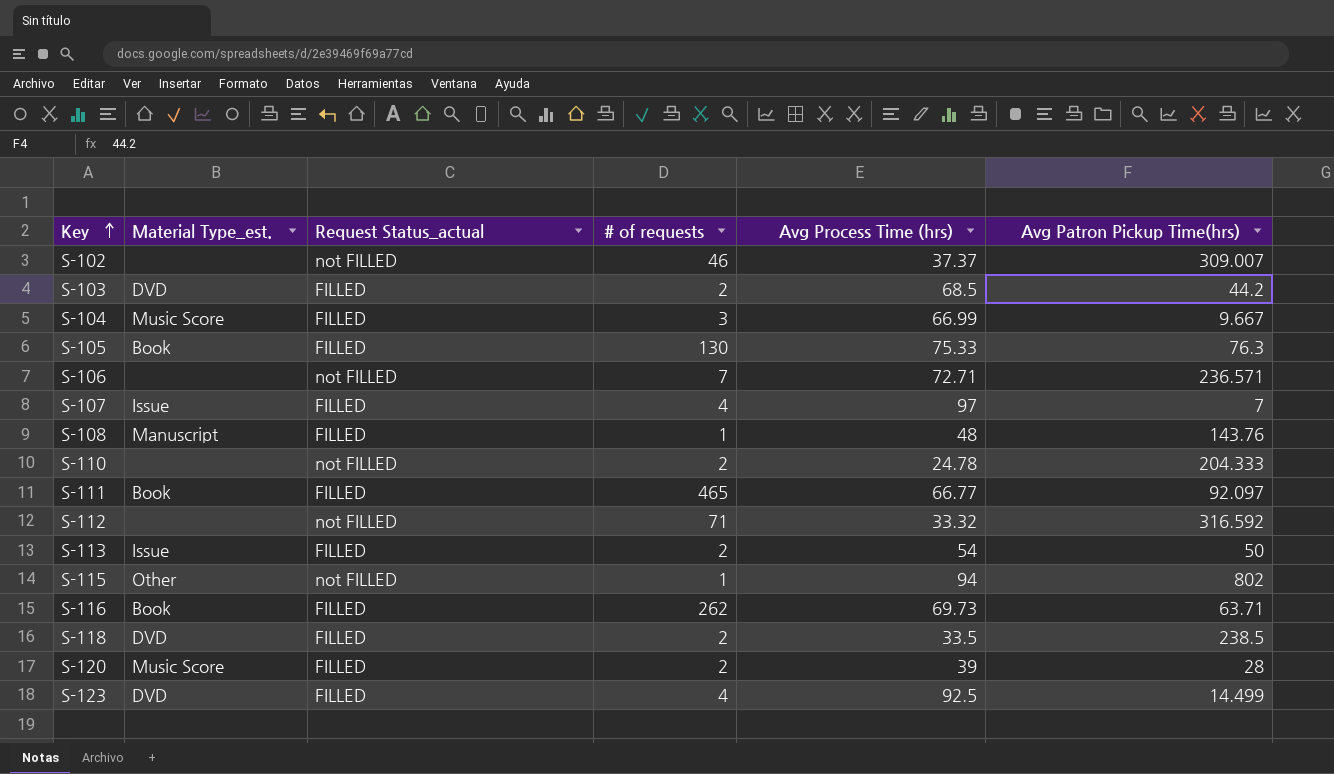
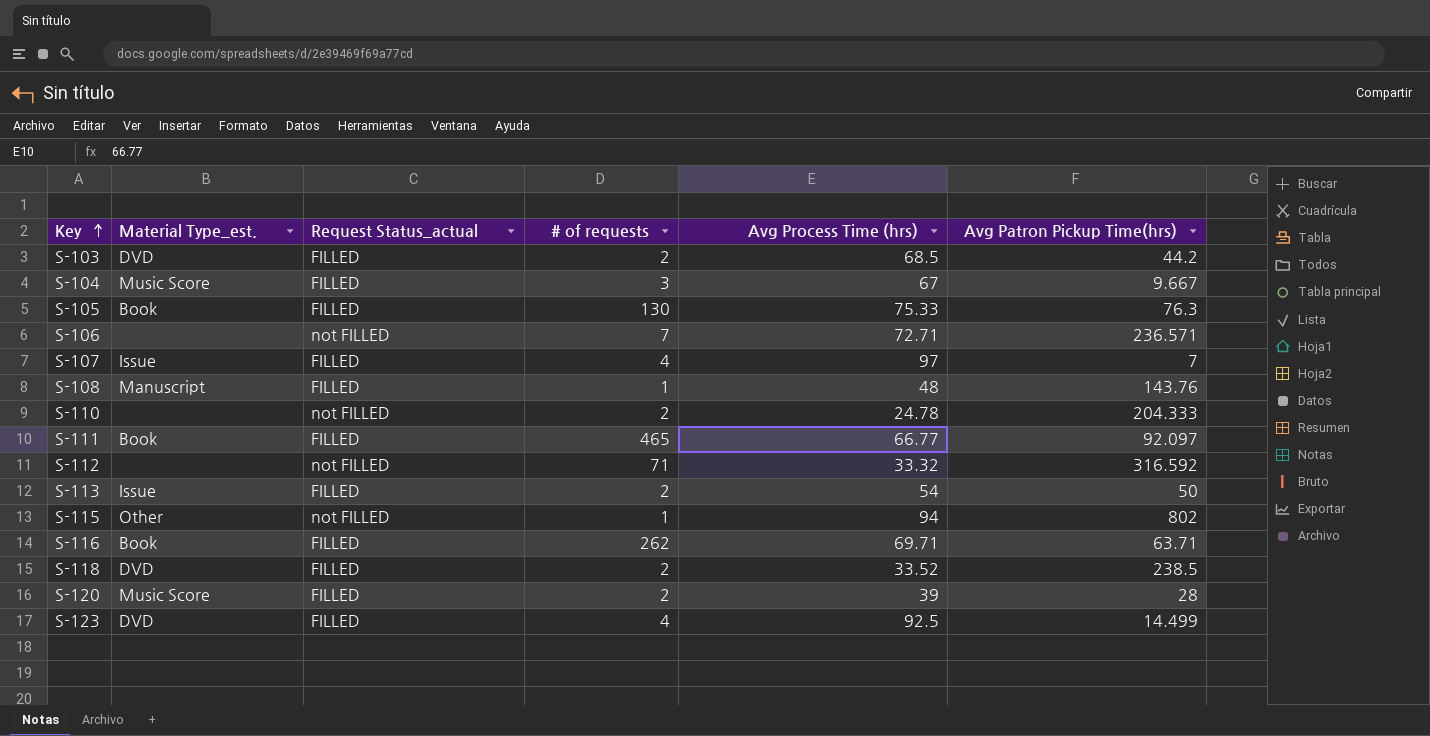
row S-102: none | not FILLED | 46 | 37.37 | 309.007 -> none
S-104 | Avg Process Time (hrs): 66.99 -> 67
S-116 | Avg Process Time (hrs): 69.73 -> 69.71
S-118 | Avg Process Time (hrs): 33.5 -> 33.52

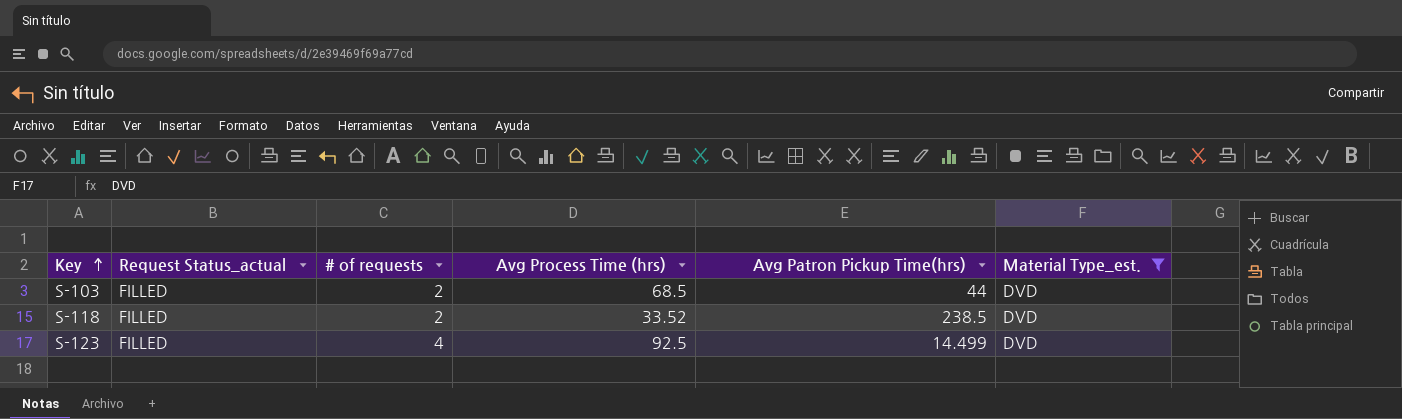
filter: none -> Material Type_est. = DVD
column Material Type_est. | position: 2 -> 6
S-103 | Avg Patron Pickup Time(hrs): 44.2 -> 44

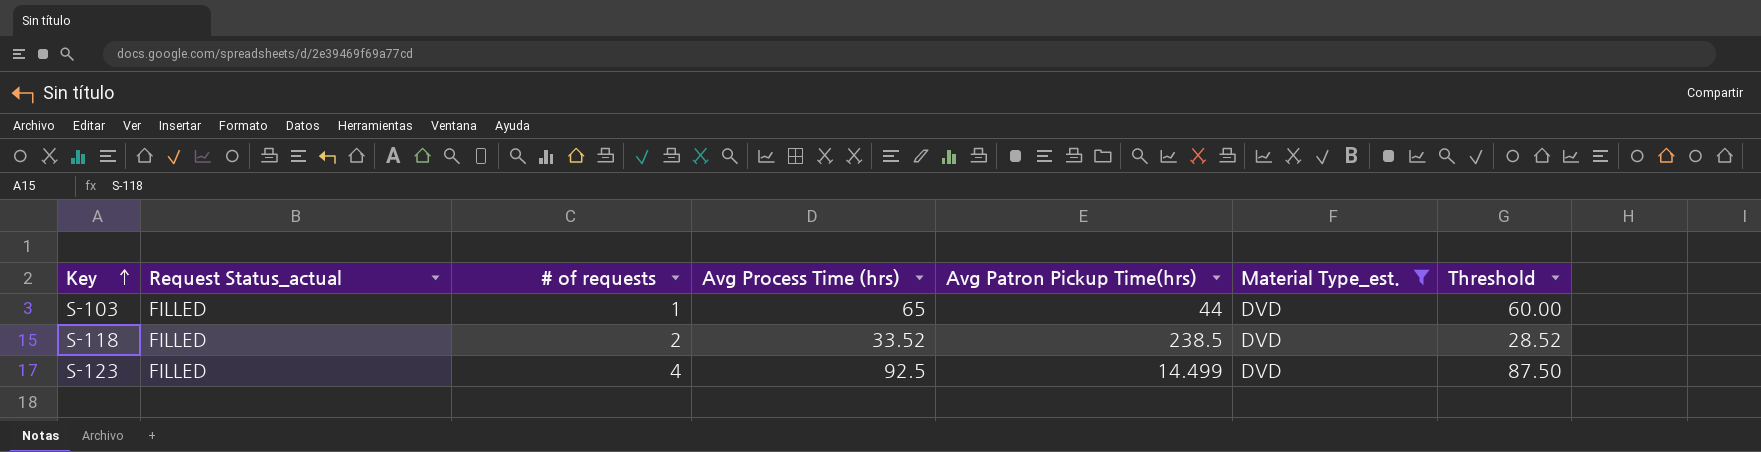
column Threshold | formula: none -> [Avg Process Time (hrs)] - 5
S-103 | # of requests: 2 -> 1
S-103 | Avg Process Time (hrs): 68.5 -> 65

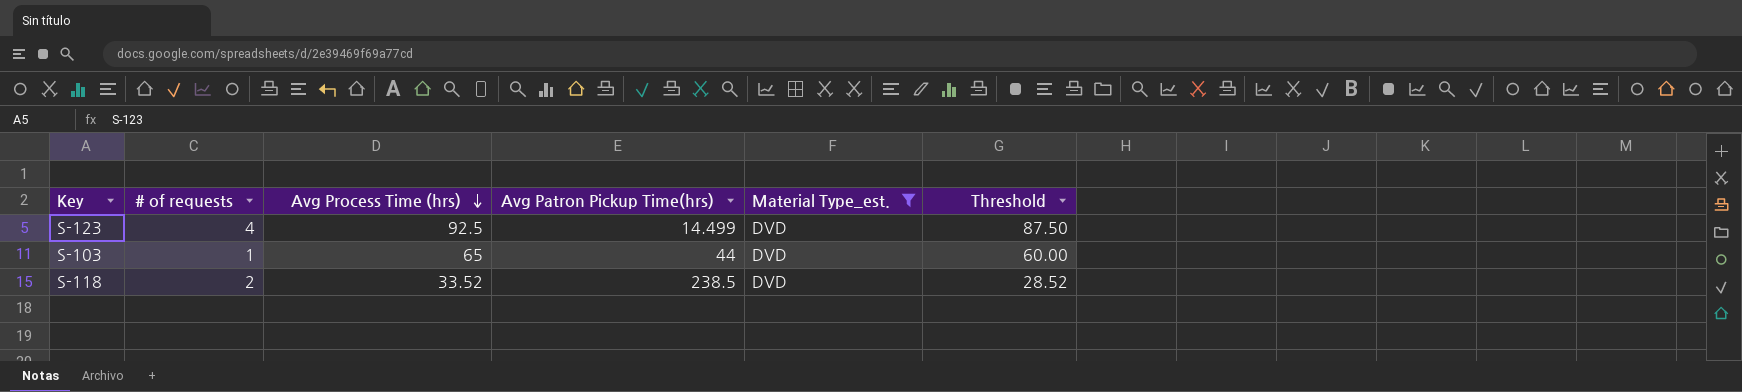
row order: Key ascending -> Avg Process Time (hrs) descending
column Request Status_actual | position: 2 -> none

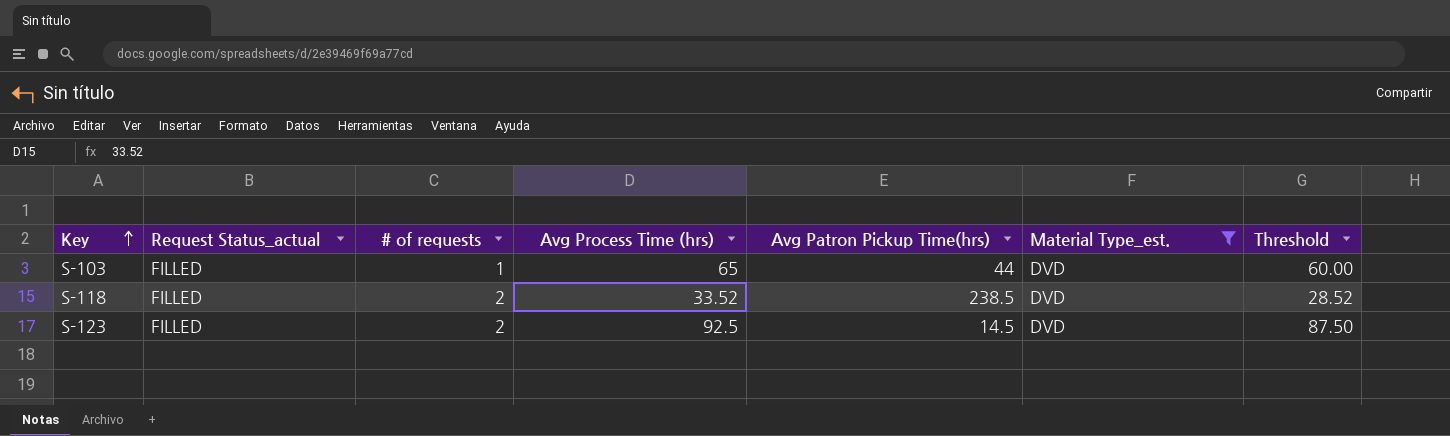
row order: Avg Process Time (hrs) descending -> Key ascending
column Request Status_actual | position: none -> 2
S-123 | # of requests: 4 -> 2
S-123 | Avg Patron Pickup Time(hrs): 14.499 -> 14.5

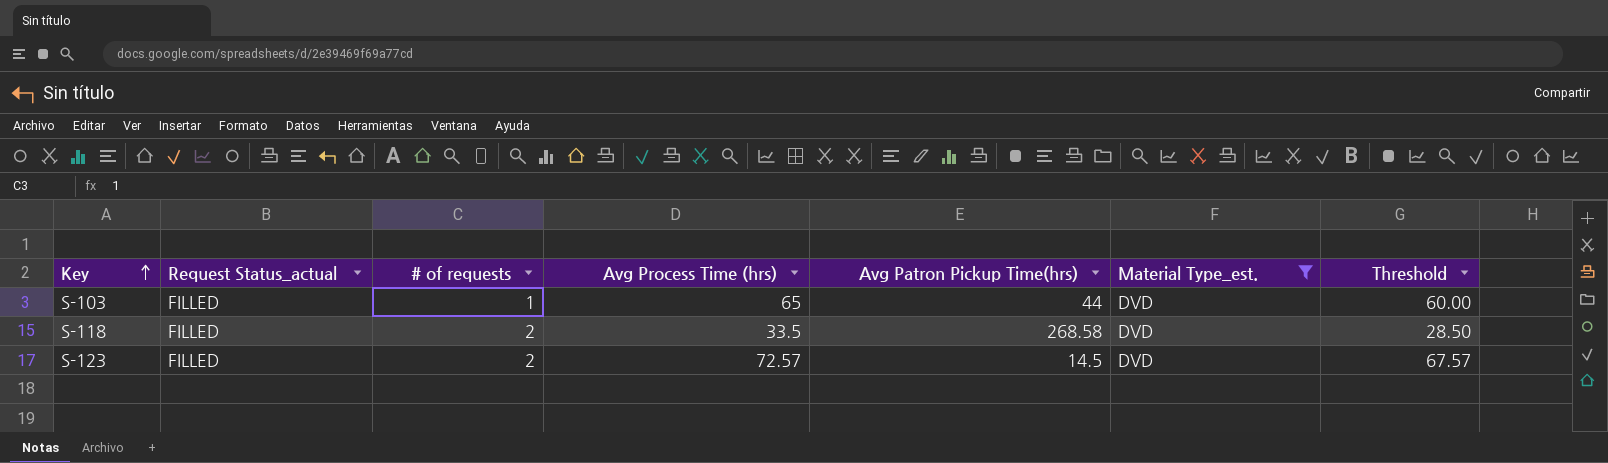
S-118 | Avg Process Time (hrs): 33.52 -> 33.5
S-118 | Avg Patron Pickup Time(hrs): 238.5 -> 268.58
S-118 | Threshold: 28.52 -> 28.50
S-123 | Avg Process Time (hrs): 92.5 -> 72.57
S-123 | Threshold: 87.50 -> 67.57

